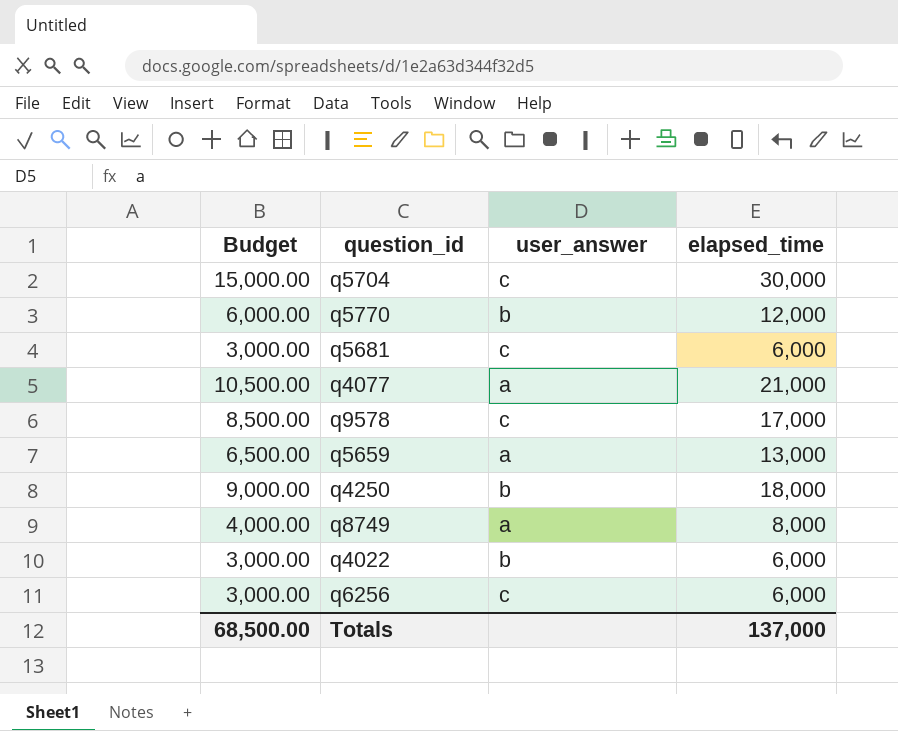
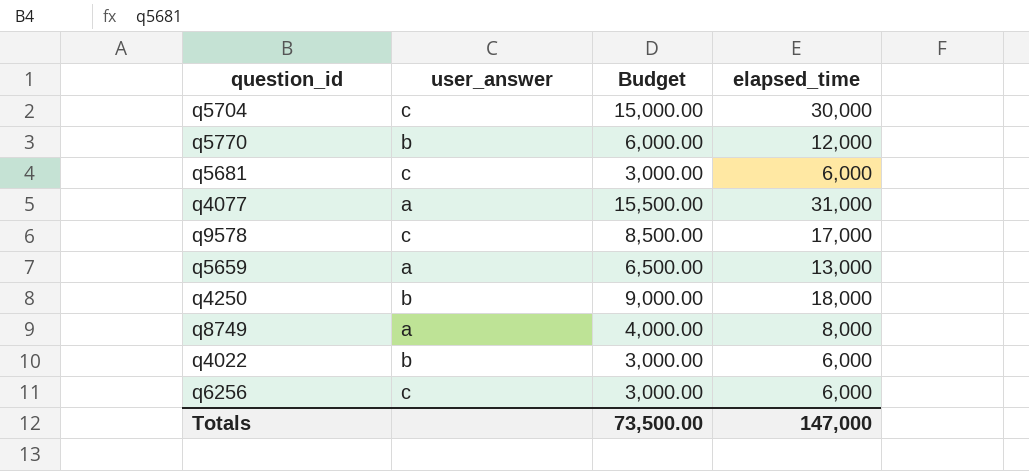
column Budget | position: 1 -> 3
q4077 | Budget: 10,500.00 -> 15,500.00
q4077 | elapsed_time: 21,000 -> 31,000
Totals | Budget: 68,500.00 -> 73,500.00
Totals | elapsed_time: 137,000 -> 147,000

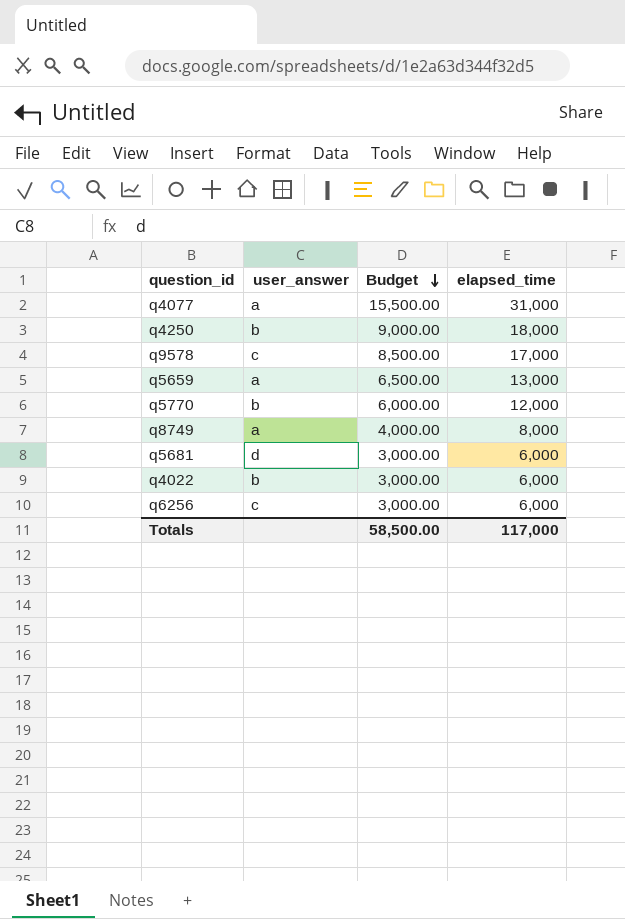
row order: none -> Budget descending
row q5704: c | 15,000.00 | 30,000 -> none
q5681 | user_answer: c -> d
Totals | Budget: 73,500.00 -> 58,500.00
Totals | elapsed_time: 147,000 -> 117,000

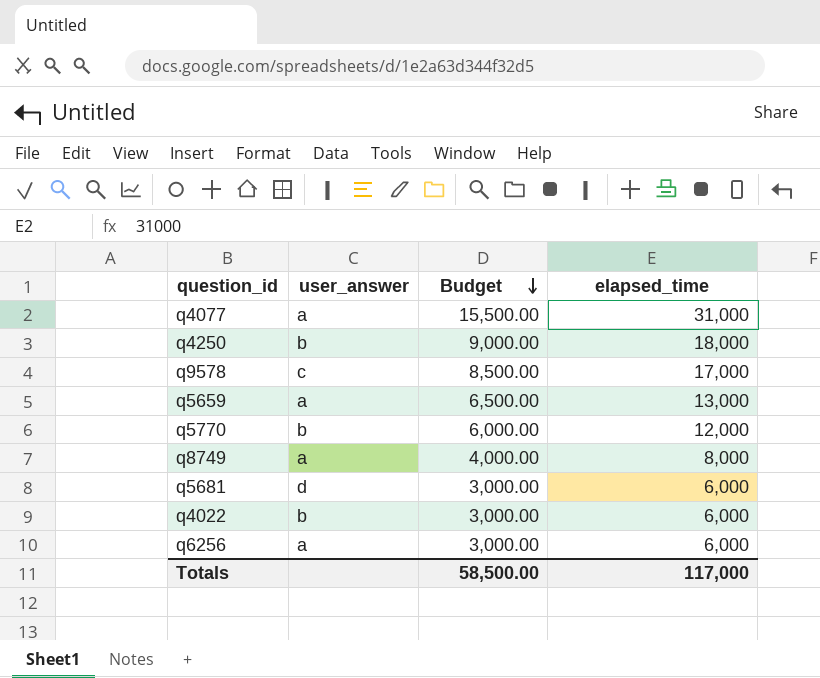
q6256 | user_answer: c -> a

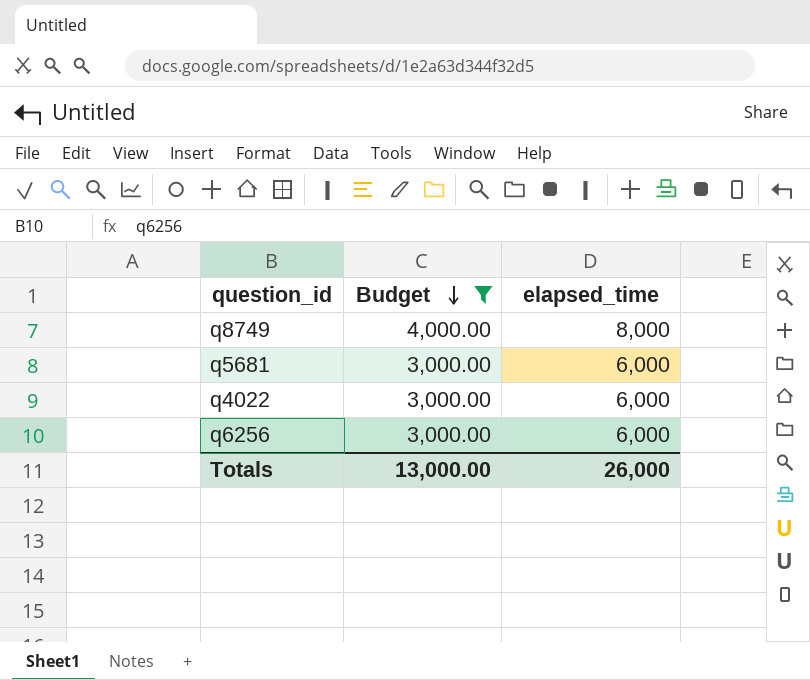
filter: none -> Budget <= 4,000.00
column user_answer | position: 2 -> none
Totals | Budget: 58,500.00 -> 13,000.00
Totals | elapsed_time: 117,000 -> 26,000

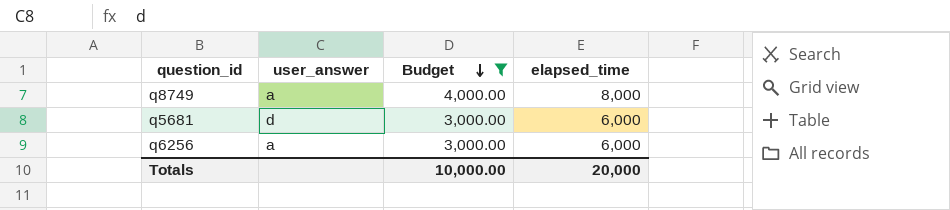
column user_answer | position: none -> 2
row q4022: 3,000.00 | 6,000 -> none
Totals | Budget: 13,000.00 -> 10,000.00
Totals | elapsed_time: 26,000 -> 20,000

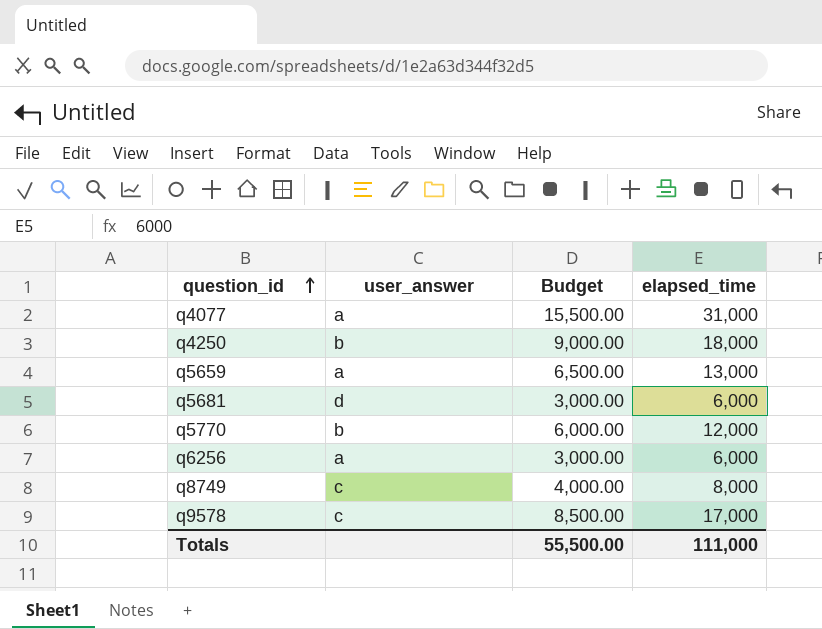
filter: Budget <= 4,000.00 -> none
row order: Budget descending -> question_id ascending
q8749 | user_answer: a -> c
Totals | Budget: 10,000.00 -> 55,500.00
Totals | elapsed_time: 20,000 -> 111,000

